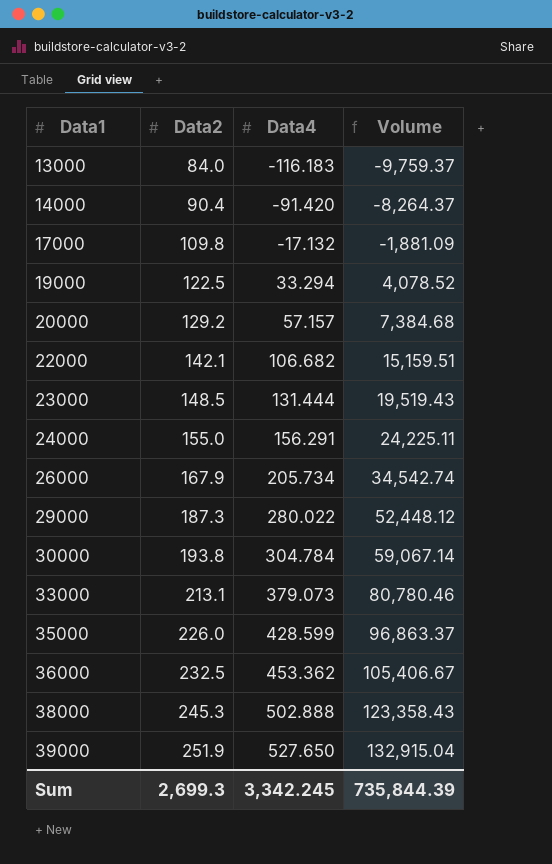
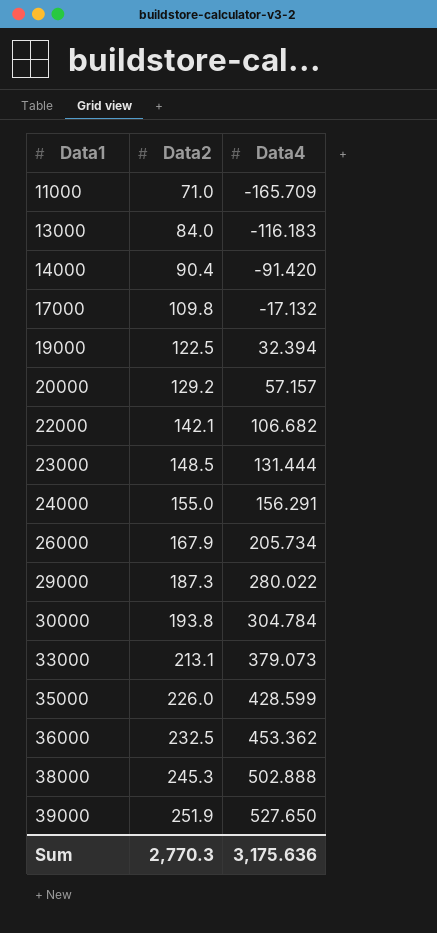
column Volume | formula: [Data2] * [Data4] -> none
row 11000: none -> 71.0 | -165.709
19000 | Data4: 33.294 -> 32.394
Sum | Data2: 2,699.3 -> 2,770.3
Sum | Data4: 3,342.245 -> 3,175.636

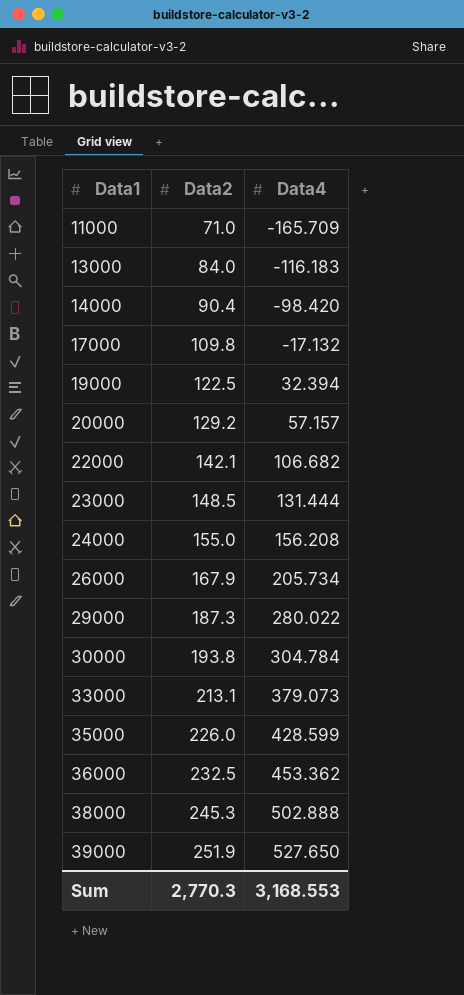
14000 | Data4: -91.420 -> -98.420
24000 | Data4: 156.291 -> 156.208
Sum | Data4: 3,175.636 -> 3,168.553

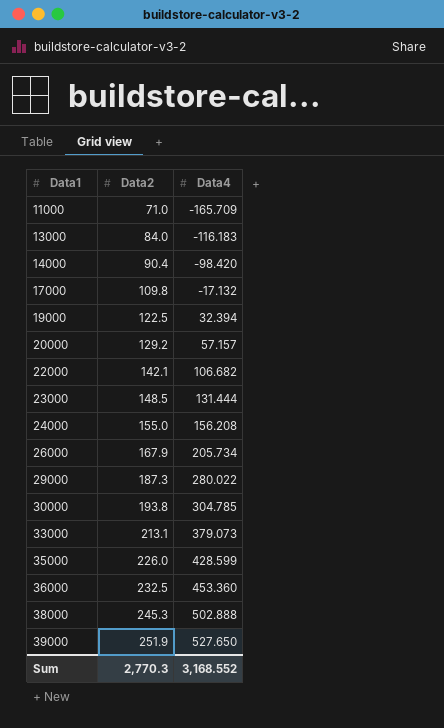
30000 | Data4: 304.784 -> 304.785
36000 | Data4: 453.362 -> 453.360
Sum | Data4: 3,168.553 -> 3,168.552

